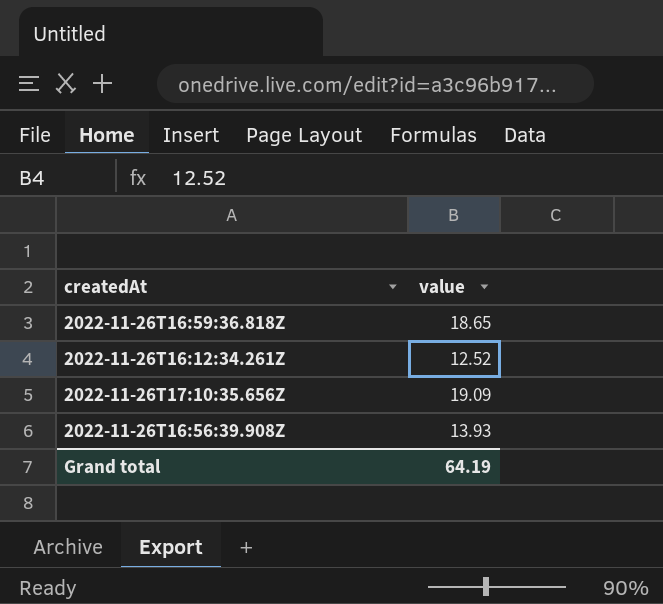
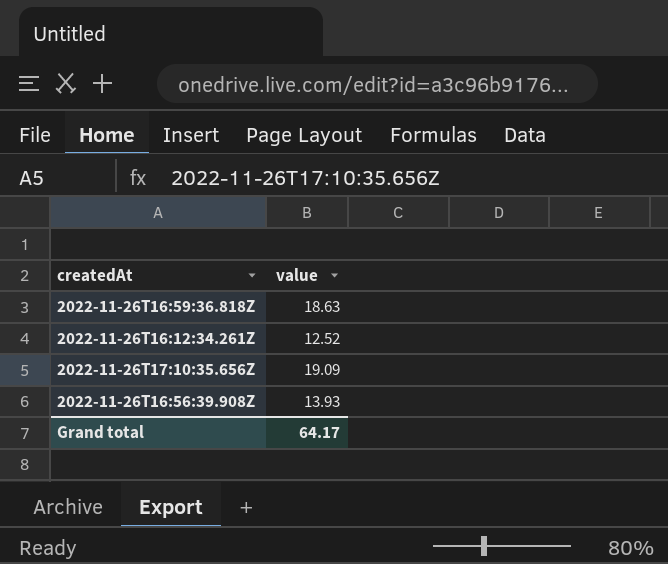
2022-11-26T16:59:36.818Z | value: 18.65 -> 18.63
Grand total | value: 64.19 -> 64.17

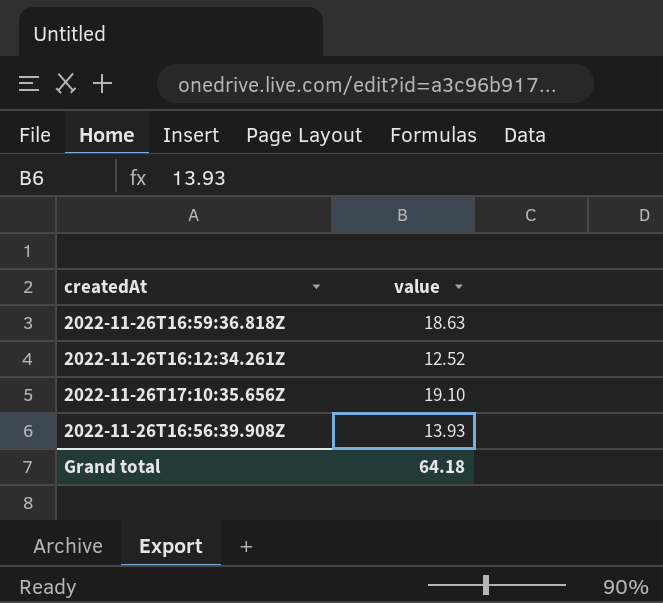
2022-11-26T17:10:35.656Z | value: 19.09 -> 19.10
Grand total | value: 64.17 -> 64.18

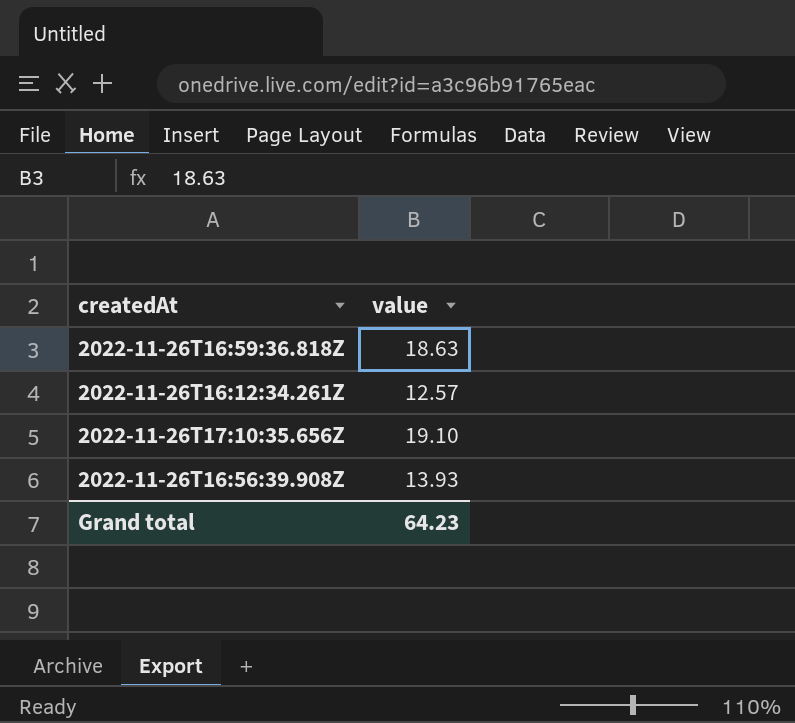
2022-11-26T16:12:34.261Z | value: 12.52 -> 12.57
Grand total | value: 64.18 -> 64.23

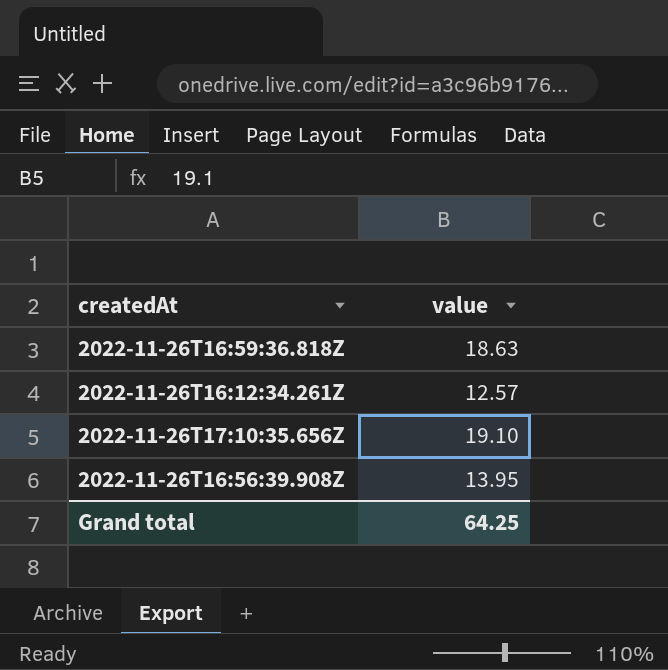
2022-11-26T16:56:39.908Z | value: 13.93 -> 13.95
Grand total | value: 64.23 -> 64.25

